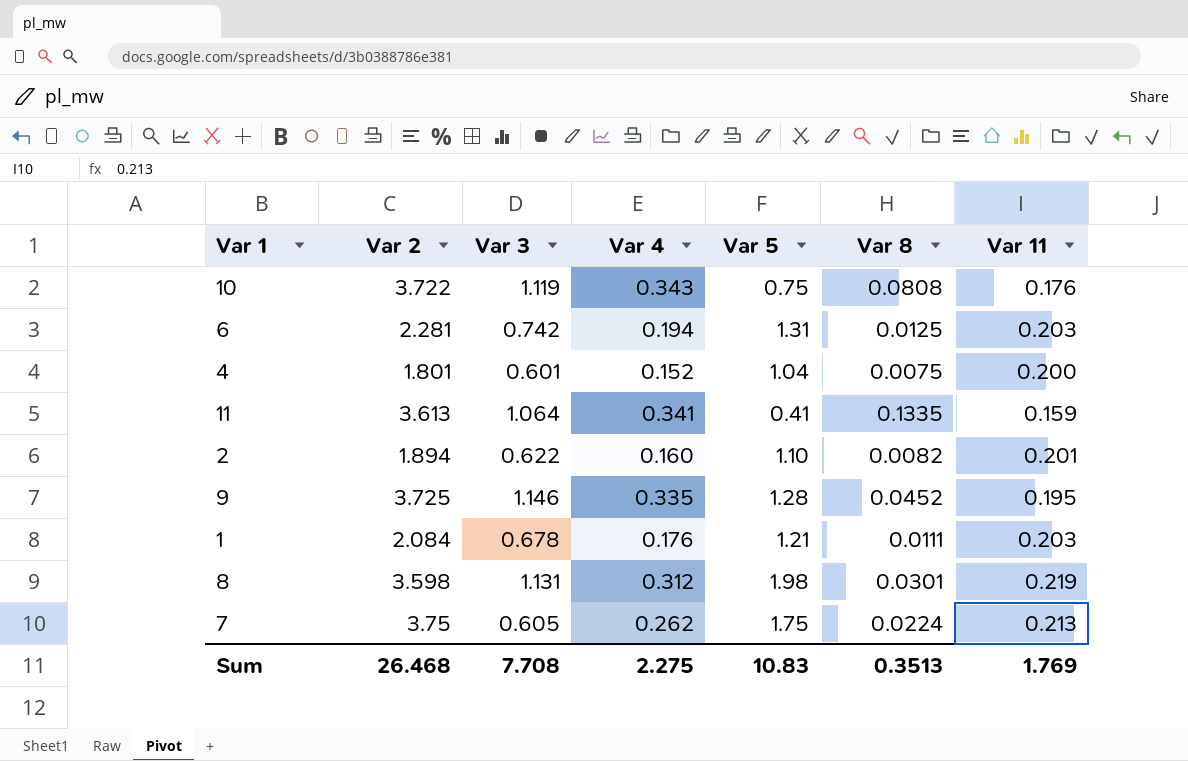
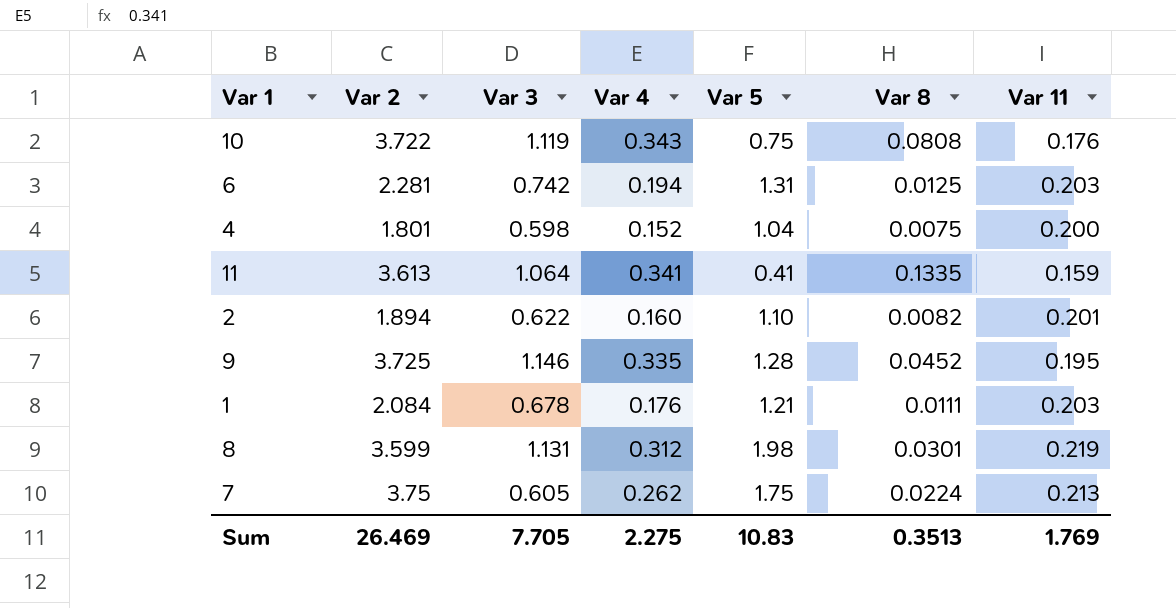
4 | Var 3: 0.601 -> 0.598
8 | Var 2: 3.598 -> 3.599
Sum | Var 2: 26.468 -> 26.469
Sum | Var 3: 7.708 -> 7.705

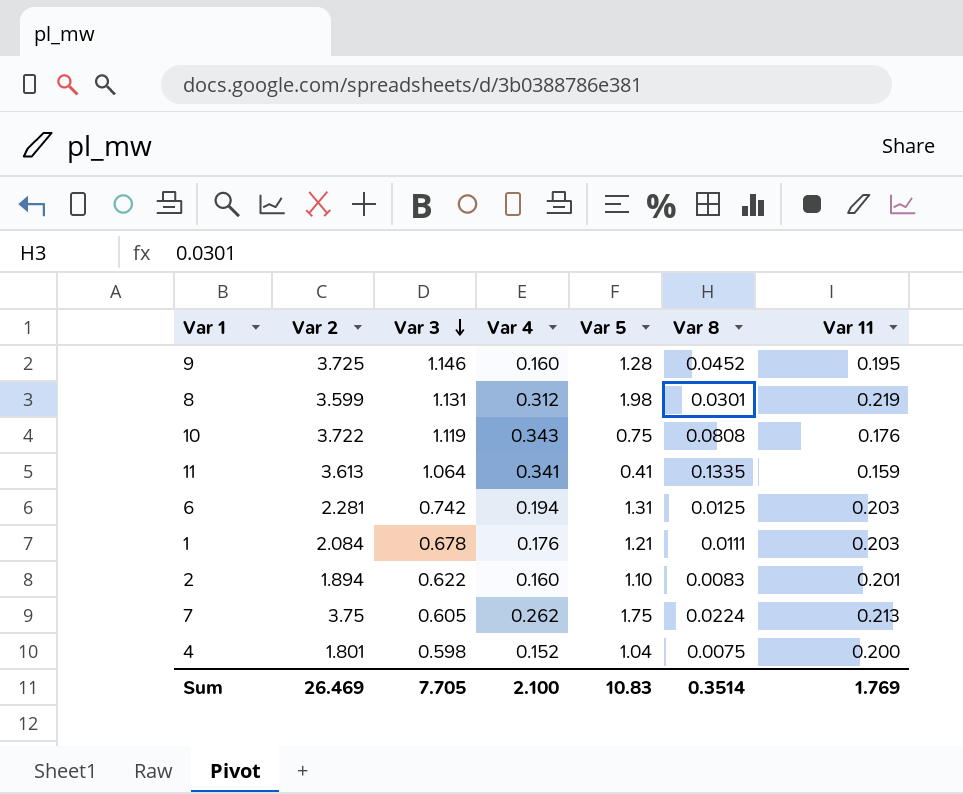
row order: none -> Var 3 descending
9 | Var 4: 0.335 -> 0.160
2 | Var 8: 0.0082 -> 0.0083
Sum | Var 4: 2.275 -> 2.100
Sum | Var 8: 0.3513 -> 0.3514

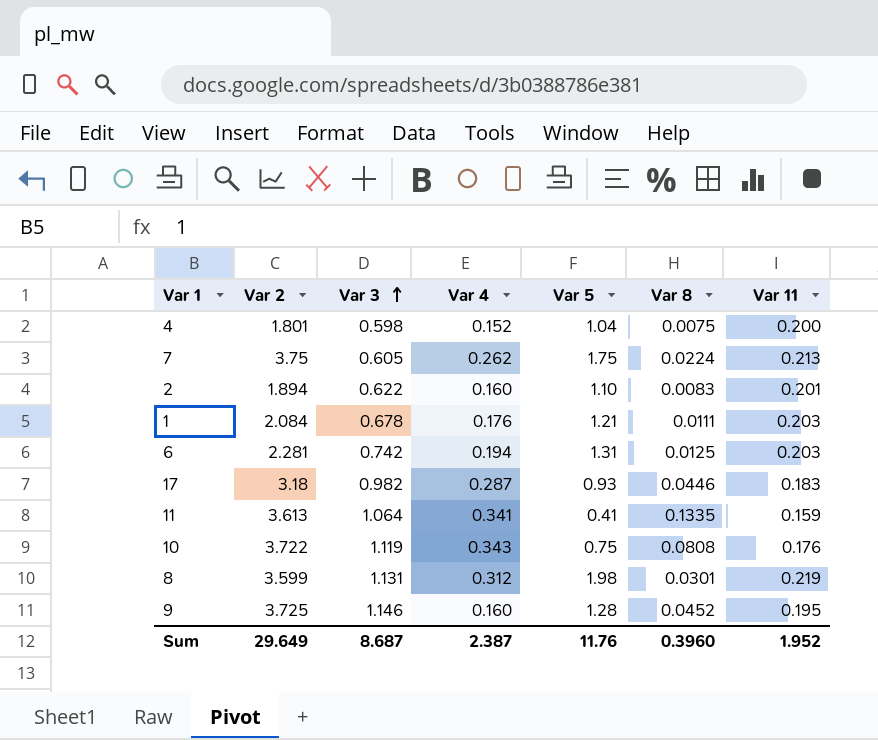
row order: Var 3 descending -> Var 3 ascending
row 17: none -> 3.18 | 0.982 | 0.287 | 0.93 | 0.0446 | 0.183
Sum | Var 2: 26.469 -> 29.649
Sum | Var 3: 7.705 -> 8.687
Sum | Var 4: 2.100 -> 2.387
Sum | Var 5: 10.83 -> 11.76
Sum | Var 8: 0.3514 -> 0.3960
Sum | Var 11: 1.769 -> 1.952

